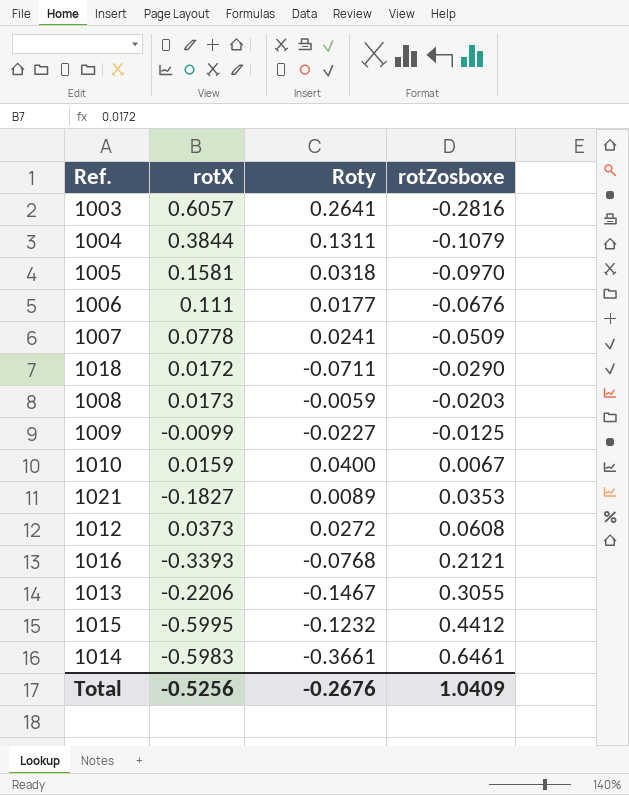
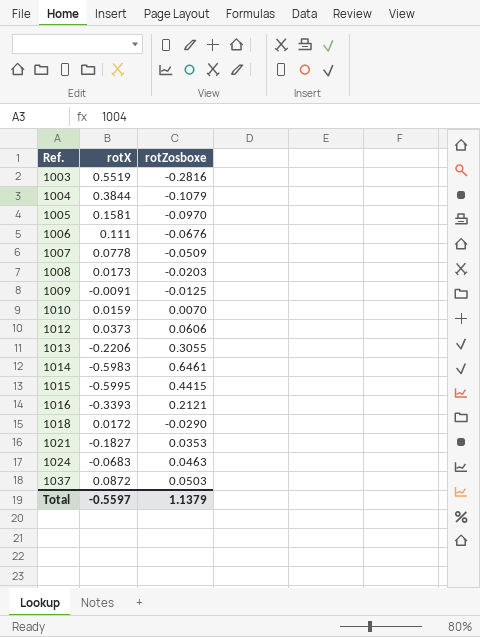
row order: rotZosboxe ascending -> Ref. ascending
column Roty | position: 3 -> none
1003 | rotX: 0.6057 -> 0.5519
1009 | rotX: -0.0099 -> -0.0091
1010 | rotZosboxe: 0.0067 -> 0.0070
1012 | rotZosboxe: 0.0608 -> 0.0606
1015 | rotZosboxe: 0.4412 -> 0.4415
row 1024: none -> -0.0683 | 0.0463
row 1037: none -> 0.0872 | 0.0503
Total | rotX: -0.5256 -> -0.5597
Total | rotZosboxe: 1.0409 -> 1.1379

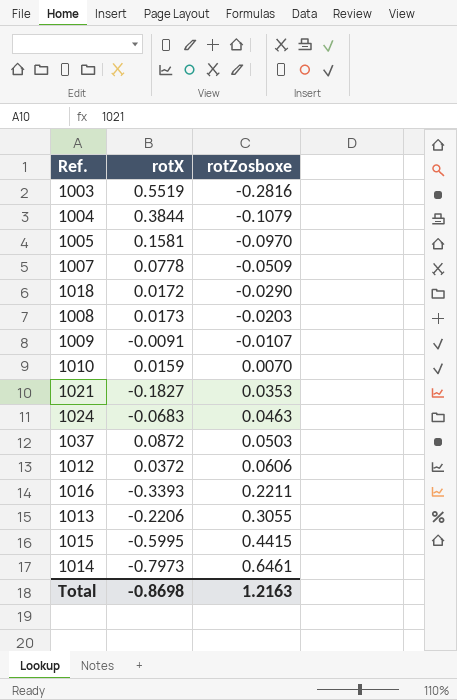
row order: Ref. ascending -> rotZosboxe ascending
row 1006: 0.111 | -0.0676 -> none
1009 | rotZosboxe: -0.0125 -> -0.0107
1012 | rotX: 0.0373 -> 0.0372
1016 | rotZosboxe: 0.2121 -> 0.2211
1014 | rotX: -0.5983 -> -0.7973
Total | rotX: -0.5597 -> -0.8698
Total | rotZosboxe: 1.1379 -> 1.2163

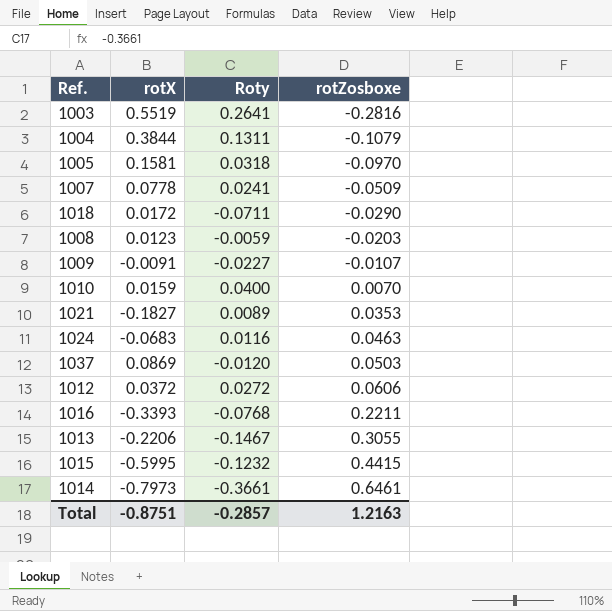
column Roty | position: none -> 3
1008 | rotX: 0.0173 -> 0.0123
1037 | rotX: 0.0872 -> 0.0869
Total | rotX: -0.8698 -> -0.8751

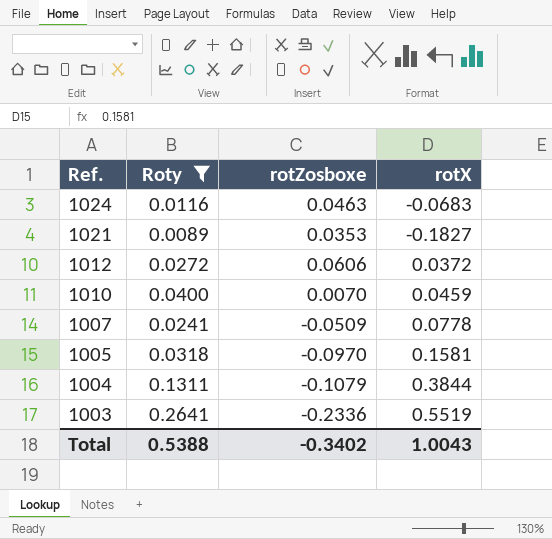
filter: none -> Roty >= 0.0089
row order: rotZosboxe ascending -> Ref. descending
column rotX | position: 2 -> 4
1010 | rotX: 0.0159 -> 0.0459
1003 | rotZosboxe: -0.2816 -> -0.2336
Total | Roty: -0.2857 -> 0.5388
Total | rotZosboxe: 1.2163 -> -0.3402
Total | rotX: -0.8751 -> 1.0043

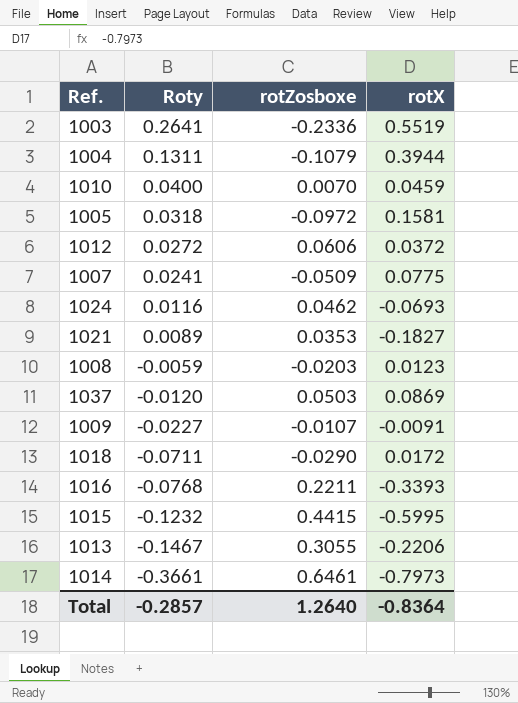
filter: Roty >= 0.0089 -> none
row order: Ref. descending -> Roty descending
1004 | rotX: 0.3844 -> 0.3944
1005 | rotZosboxe: -0.0970 -> -0.0972
1007 | rotX: 0.0778 -> 0.0775
1024 | rotZosboxe: 0.0463 -> 0.0462
1024 | rotX: -0.0683 -> -0.0693
Total | Roty: 0.5388 -> -0.2857
Total | rotZosboxe: -0.3402 -> 1.2640
Total | rotX: 1.0043 -> -0.8364

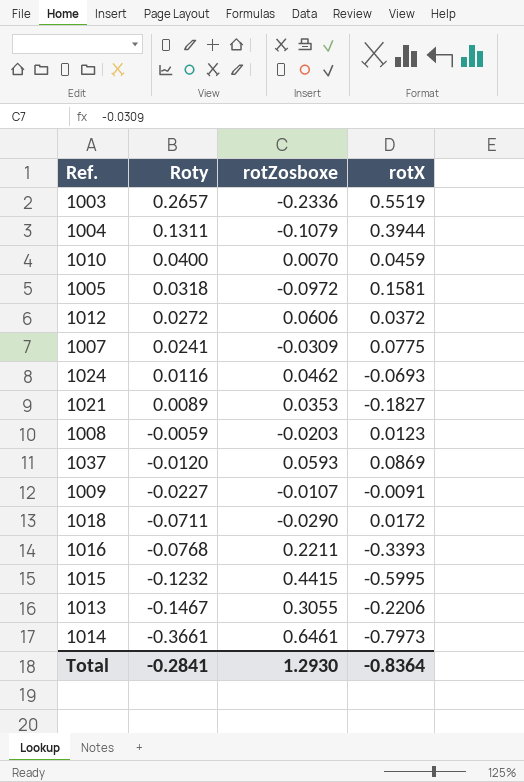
1003 | Roty: 0.2641 -> 0.2657
1007 | rotZosboxe: -0.0509 -> -0.0309
1037 | rotZosboxe: 0.0503 -> 0.0593
Total | Roty: -0.2857 -> -0.2841
Total | rotZosboxe: 1.2640 -> 1.2930

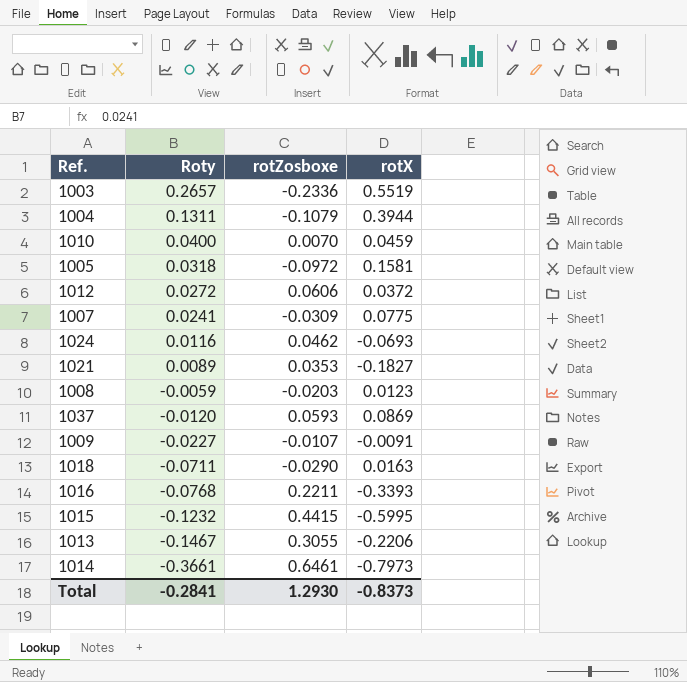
1018 | rotX: 0.0172 -> 0.0163
Total | rotX: -0.8364 -> -0.8373

